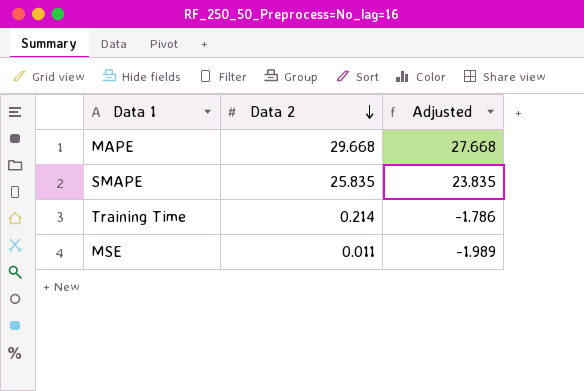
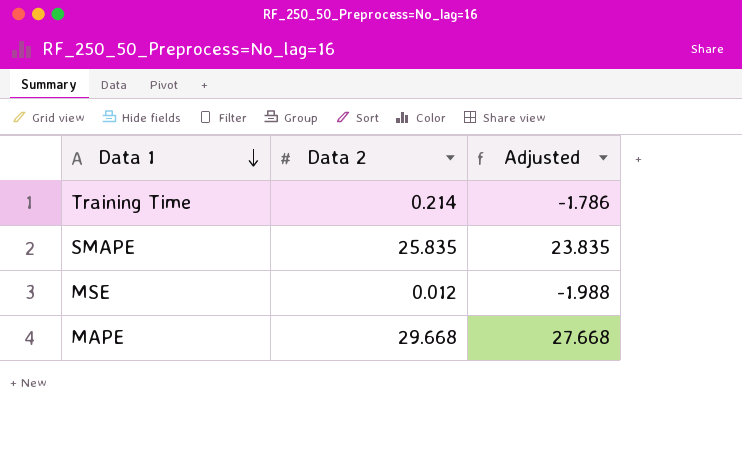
row order: Data 2 descending -> Data 1 descending
MSE | Data 2: 0.011 -> 0.012
MSE | Adjusted: -1.989 -> -1.988

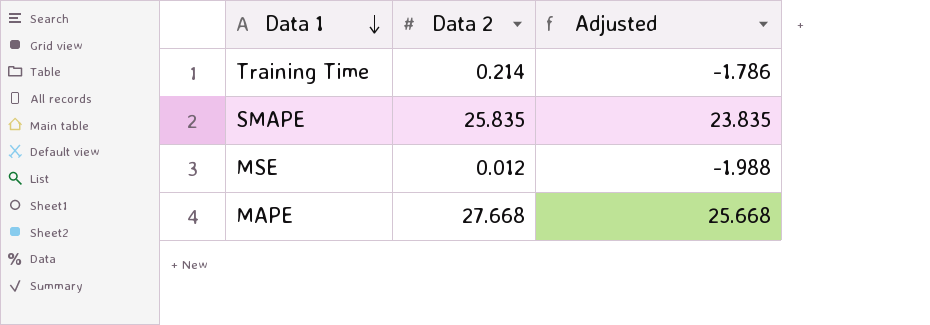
MAPE | Data 2: 29.668 -> 27.668
MAPE | Adjusted: 27.668 -> 25.668

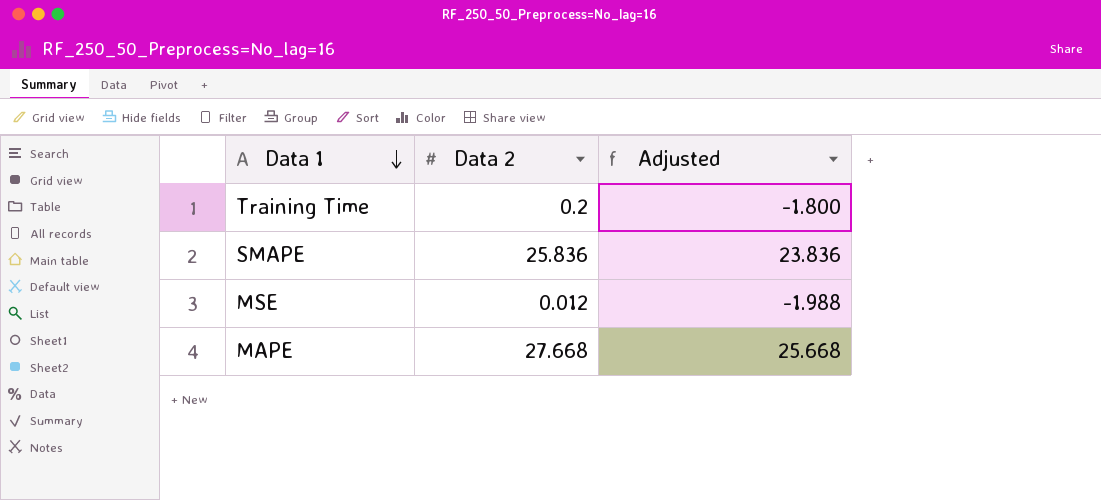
Training Time | Data 2: 0.214 -> 0.2
Training Time | Adjusted: -1.786 -> -1.800
SMAPE | Data 2: 25.835 -> 25.836
SMAPE | Adjusted: 23.835 -> 23.836

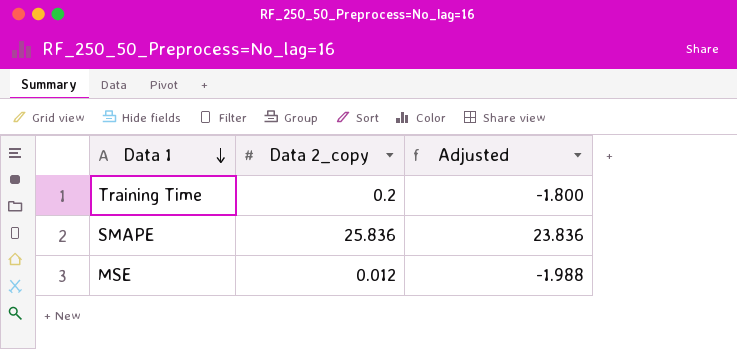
column name: Data 2 -> Data 2_copy
row MAPE: 27.668 | 25.668 -> none

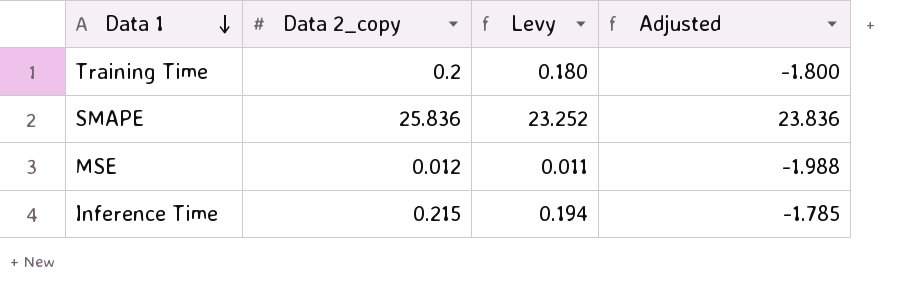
column Levy | formula: none -> [Data 2_copy] * 0.9
row Inference Time: none -> 0.215 | 0.194 | -1.785

